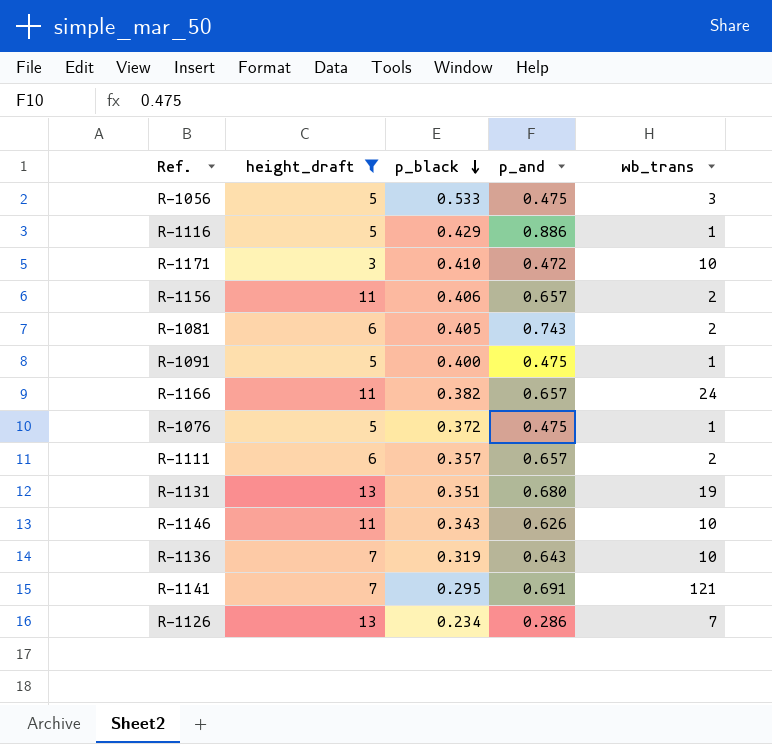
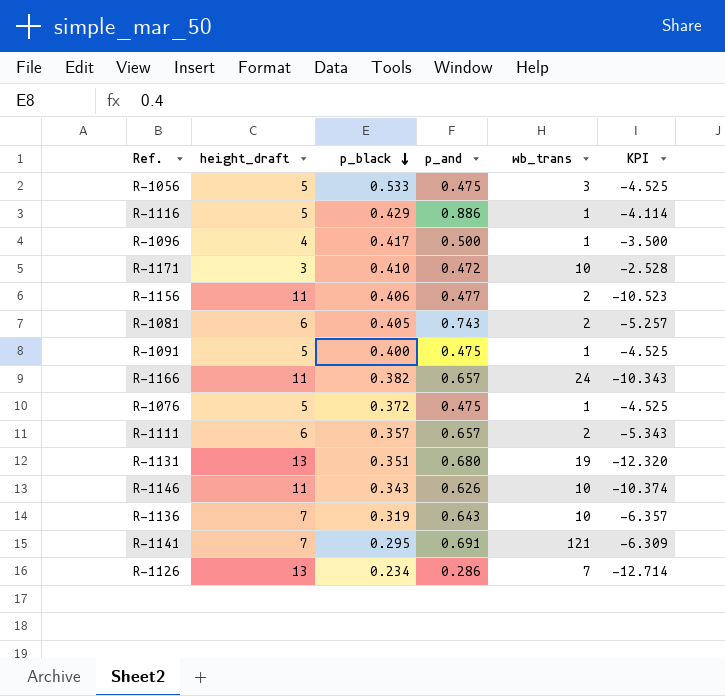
filter: height_draft != 4 -> none
column KPI | formula: none -> [p_and] - [height_draft]
R-1156 | p_and: 0.657 -> 0.477

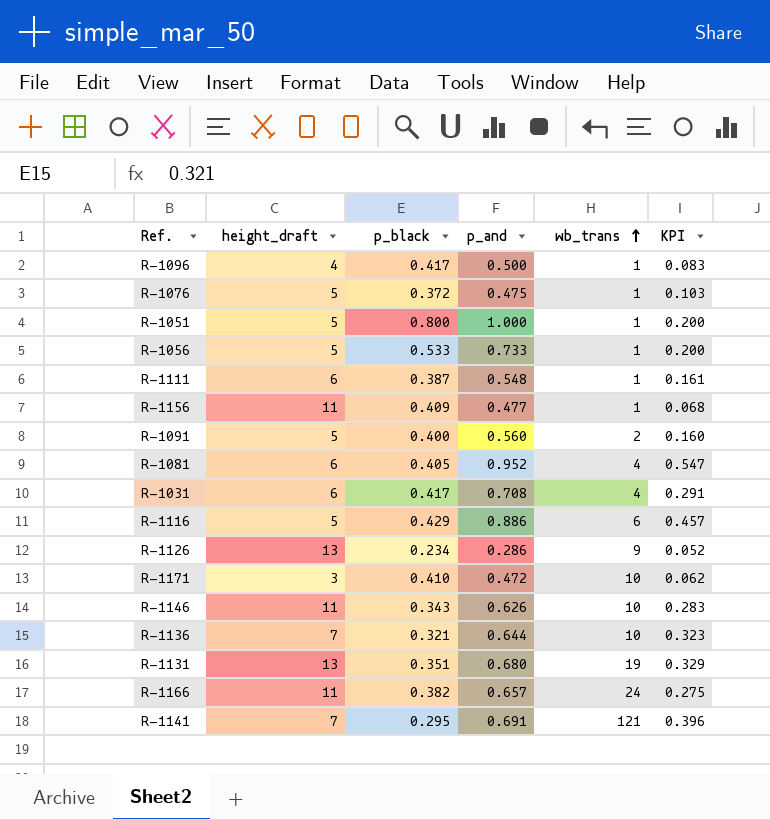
row order: p_black descending -> wb_trans ascending
column KPI | formula: [p_and] - [height_draft] -> [p_and] - [p_black]
row R-1051: none -> 5 | 0.800 | 1.000 | 1 | 0.200
R-1056 | p_and: 0.475 -> 0.733
R-1056 | wb_trans: 3 -> 1
R-1111 | p_black: 0.357 -> 0.387
R-1111 | p_and: 0.657 -> 0.548
R-1111 | wb_trans: 2 -> 1
R-1156 | p_black: 0.406 -> 0.409
R-1156 | wb_trans: 2 -> 1
R-1091 | p_and: 0.475 -> 0.560
R-1091 | wb_trans: 1 -> 2
R-1081 | p_and: 0.743 -> 0.952
R-1081 | wb_trans: 2 -> 4
row R-1031: none -> 6 | 0.417 | 0.708 | 4 | 0.291
R-1116 | wb_trans: 1 -> 6
R-1126 | wb_trans: 7 -> 9
R-1136 | p_black: 0.319 -> 0.321
R-1136 | p_and: 0.643 -> 0.644

